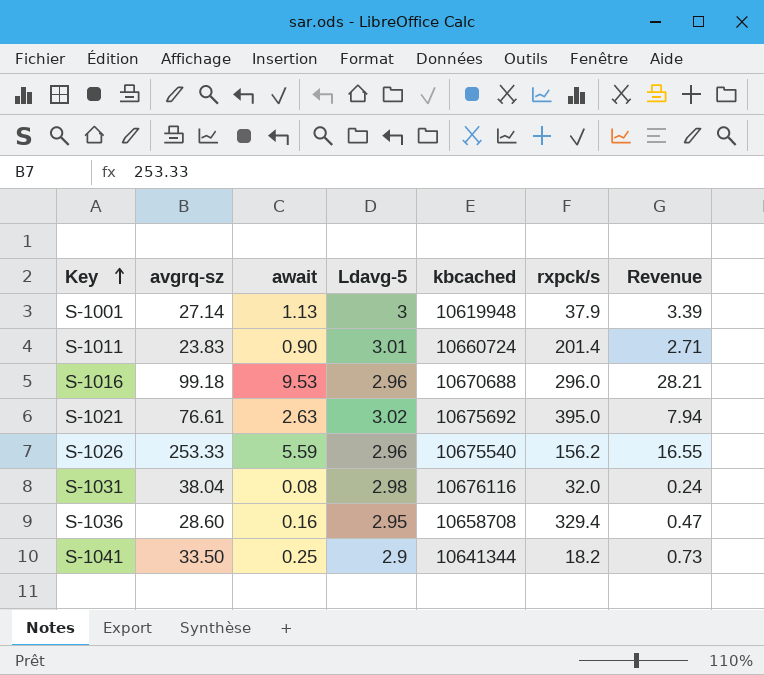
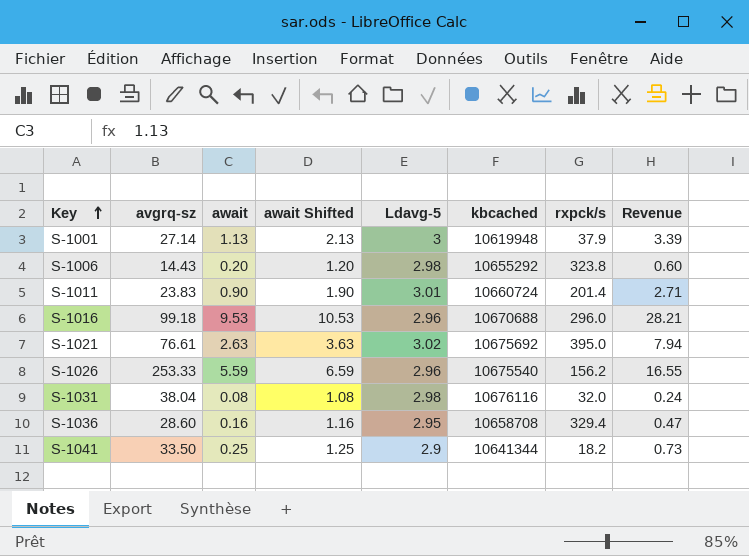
column await Shifted | formula: none -> [await] + 1
row S-1006: none -> 14.43 | 0.20 | 1.20 | 2.98 | 10655292 | 323.8 | 0.60

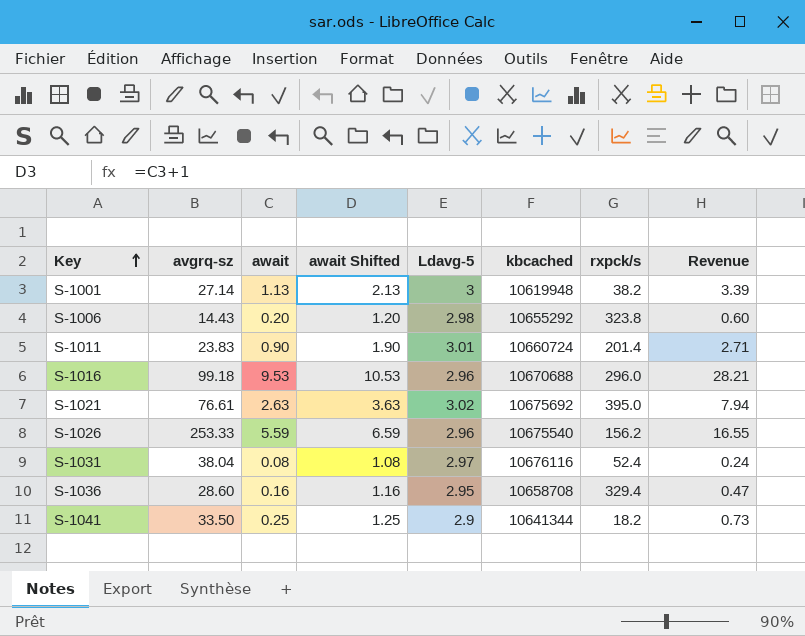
S-1001 | rxpck/s: 37.9 -> 38.2
S-1031 | Ldavg-5: 2.98 -> 2.97
S-1031 | rxpck/s: 32.0 -> 52.4

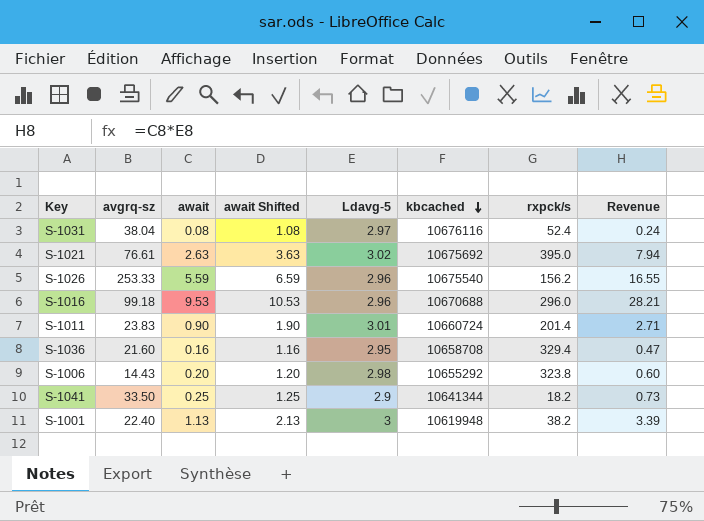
row order: Key ascending -> kbcached descending
S-1036 | avgrq-sz: 28.60 -> 21.60
S-1001 | avgrq-sz: 27.14 -> 22.40

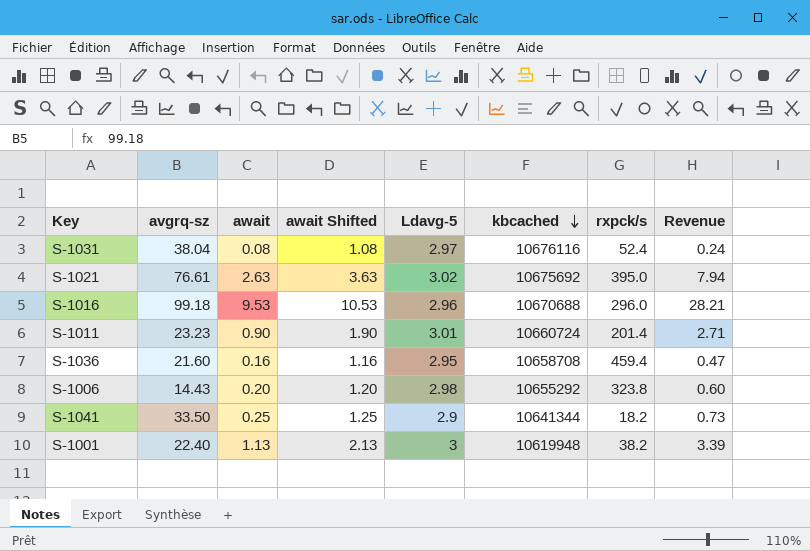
row S-1026: 253.33 | 5.59 | 6.59 | 2.96 | 10675540 | 156.2 | 16.55 -> none
S-1011 | avgrq-sz: 23.83 -> 23.23
S-1036 | rxpck/s: 329.4 -> 459.4

